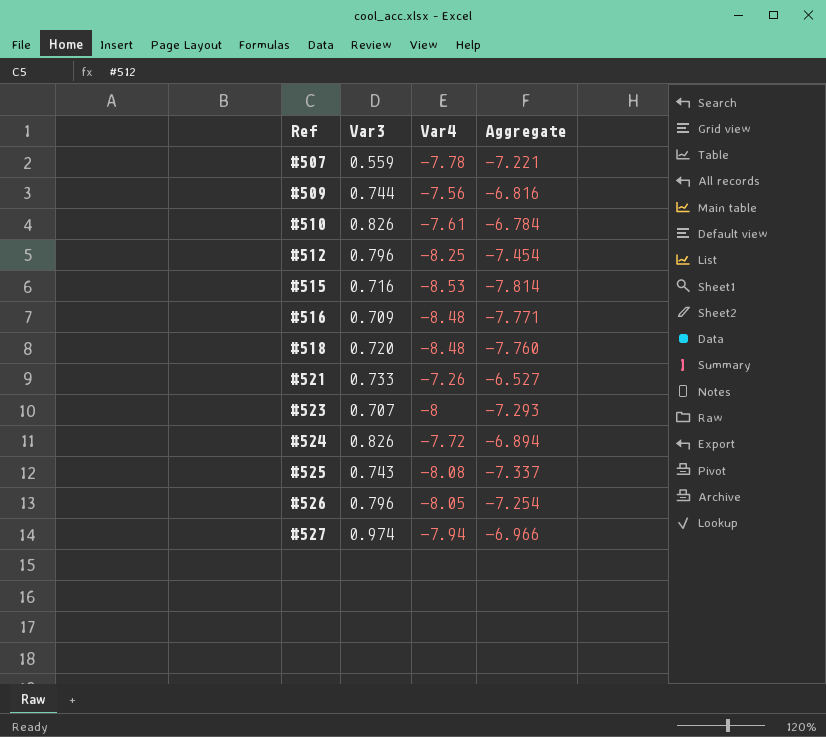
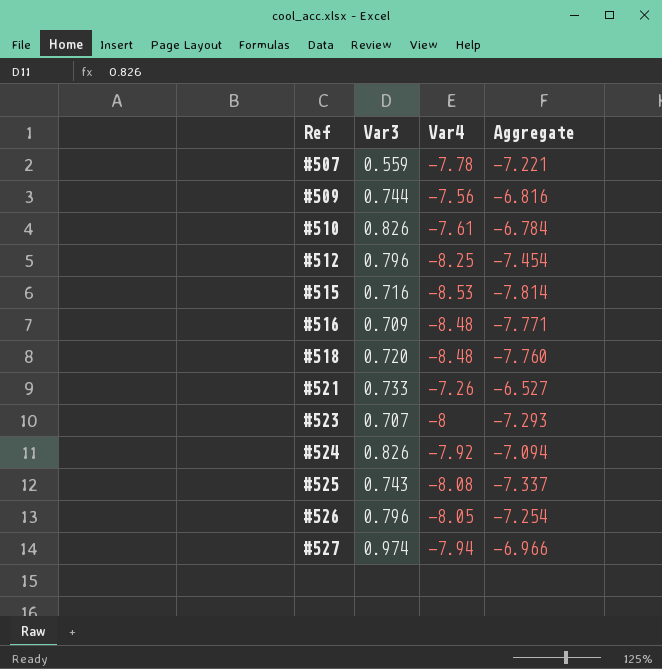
#524 | Var4: -7.72 -> -7.92
#524 | Aggregate: -6.894 -> -7.094

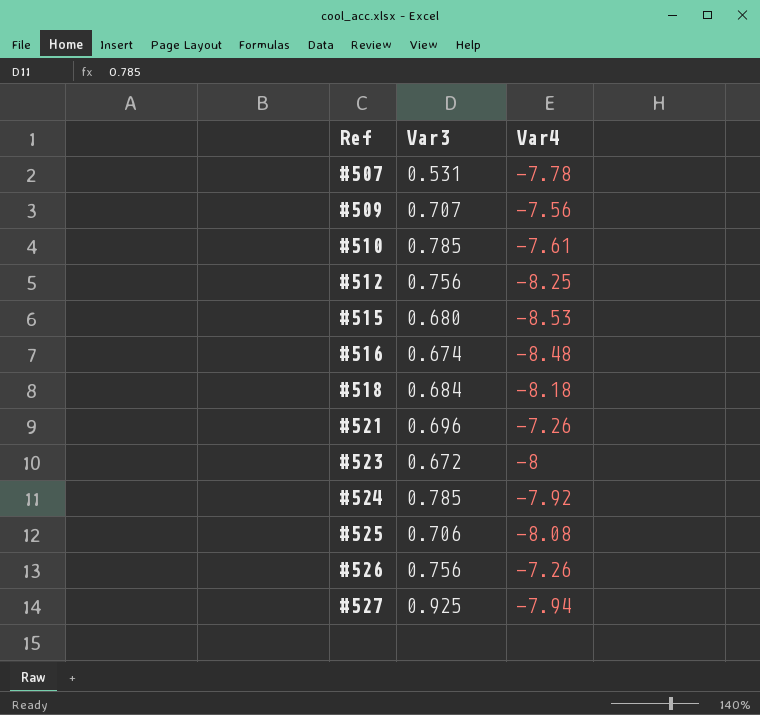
column Aggregate | formula: [Var3] + [Var4] -> none
#507 | Var3: 0.559 -> 0.531
#509 | Var3: 0.744 -> 0.707
#510 | Var3: 0.826 -> 0.785
#512 | Var3: 0.796 -> 0.756
#515 | Var3: 0.716 -> 0.680
#516 | Var3: 0.709 -> 0.674
#518 | Var3: 0.720 -> 0.684
#518 | Var4: -8.48 -> -8.18
#521 | Var3: 0.733 -> 0.696
#523 | Var3: 0.707 -> 0.672
#524 | Var3: 0.826 -> 0.785
#525 | Var3: 0.743 -> 0.706
#526 | Var3: 0.796 -> 0.756
#526 | Var4: -8.05 -> -7.26
#527 | Var3: 0.974 -> 0.925

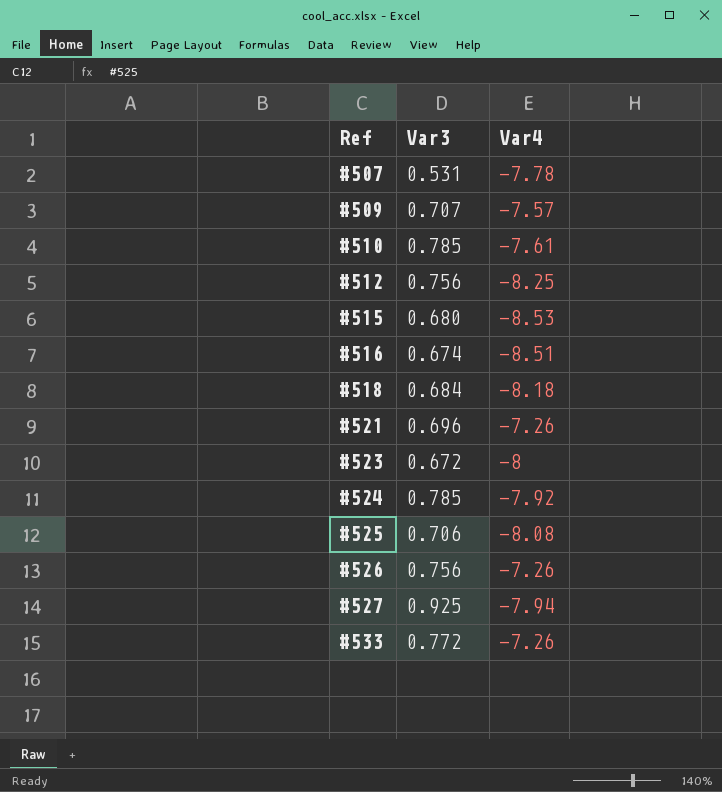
#509 | Var4: -7.56 -> -7.57
#516 | Var4: -8.48 -> -8.51
row #533: none -> 0.772 | -7.26

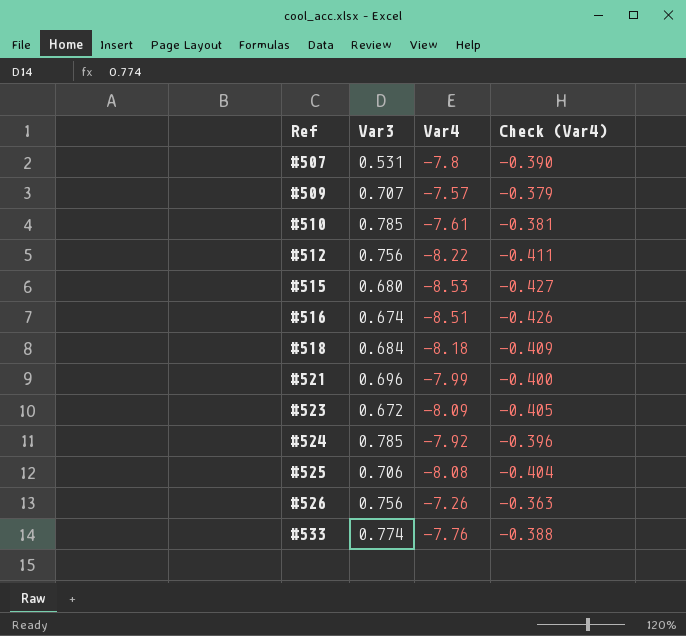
column Check (Var4) | formula: none -> [Var4] * 0.05
row #527: 0.925 | -7.94 -> none
#507 | Var4: -7.78 -> -7.8
#512 | Var4: -8.25 -> -8.22
#521 | Var4: -7.26 -> -7.99
#523 | Var4: -8 -> -8.09
#533 | Var3: 0.772 -> 0.774
#533 | Var4: -7.26 -> -7.76

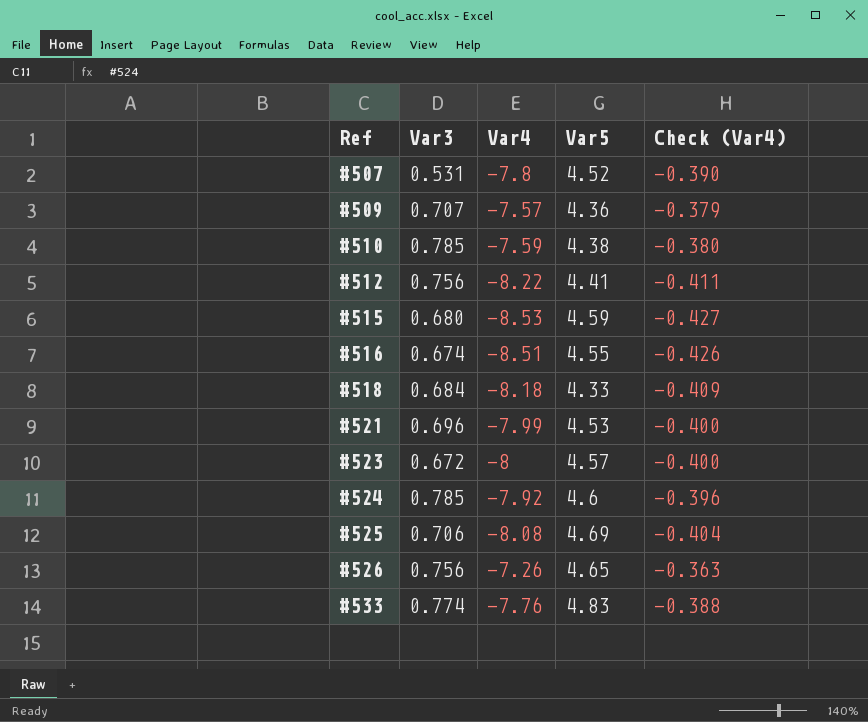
column Var5 | position: none -> 4
#510 | Var4: -7.61 -> -7.59
#510 | Check (Var4): -0.381 -> -0.380
#523 | Var4: -8.09 -> -8
#523 | Check (Var4): -0.405 -> -0.400

